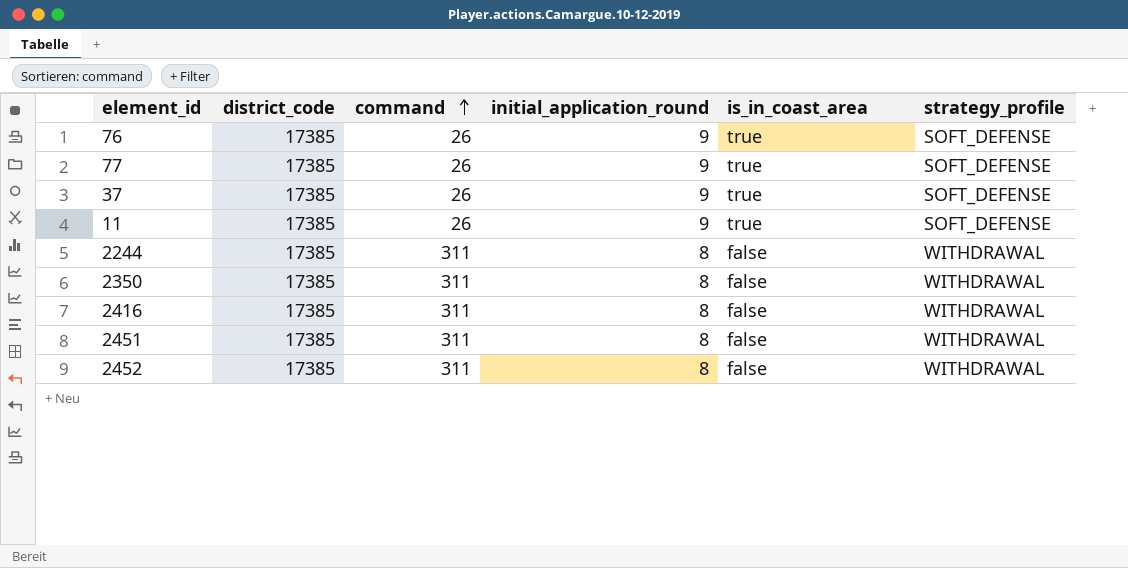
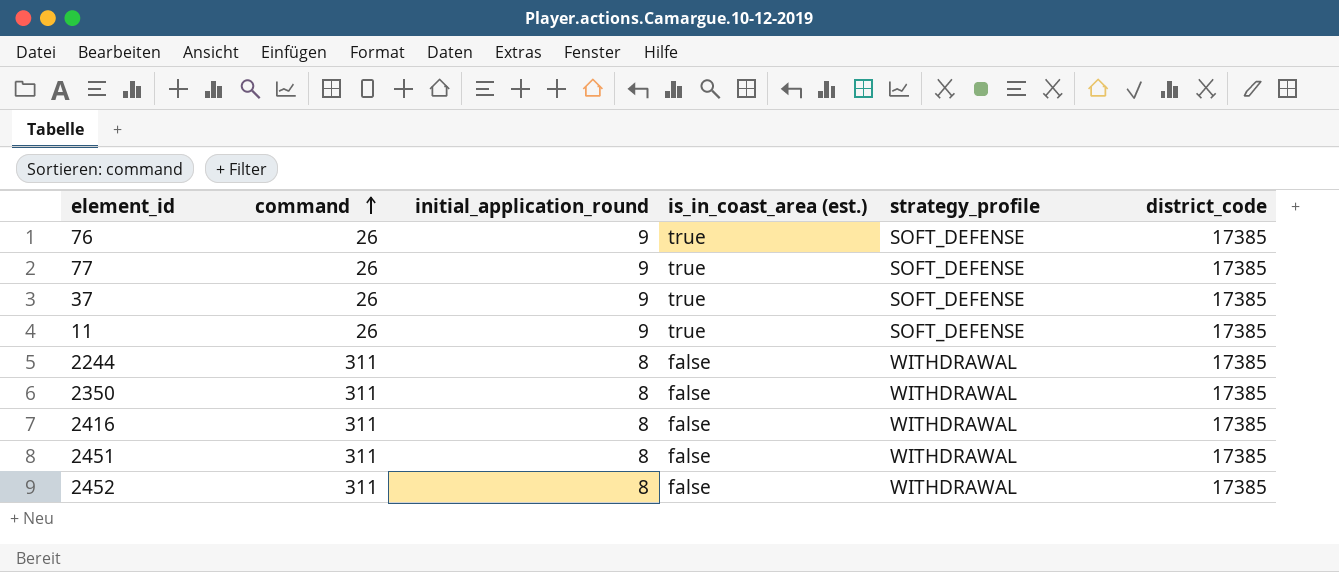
column name: is_in_coast_area -> is_in_coast_area (est.)
column district_code | position: 2 -> 6

